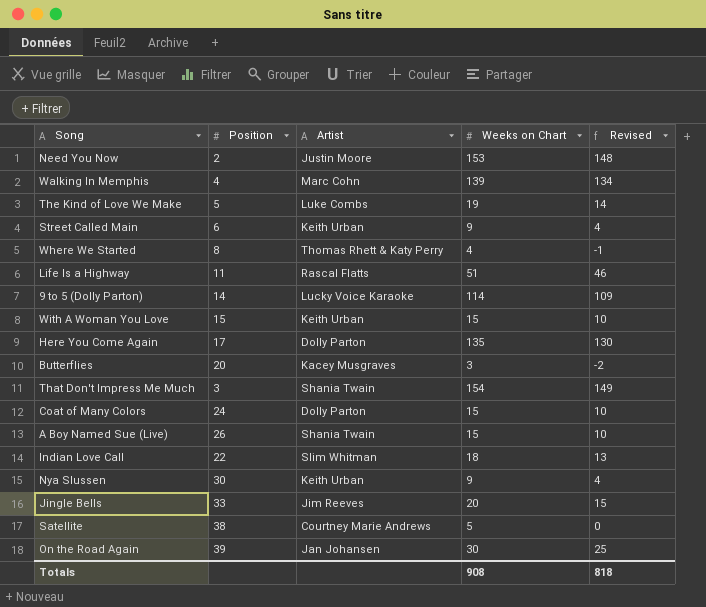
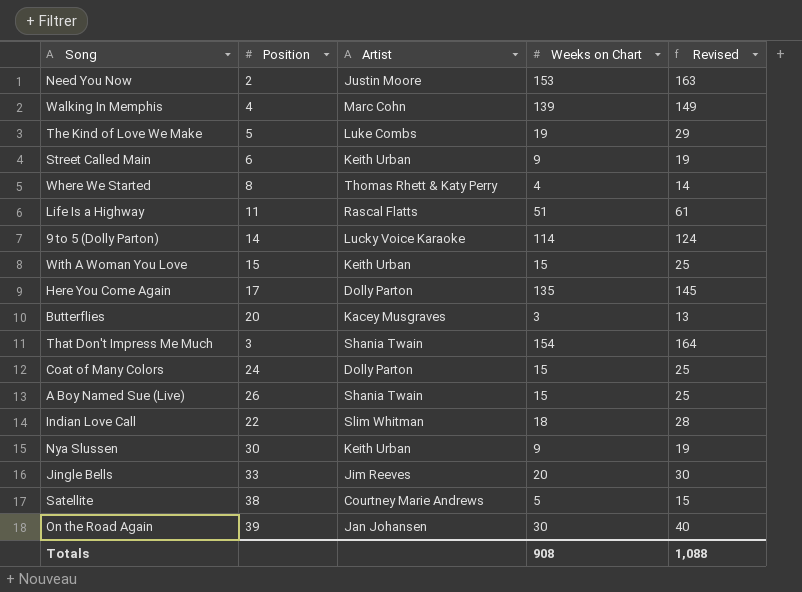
column Revised | formula: [Weeks on Chart] - 5 -> [Weeks on Chart] + 10
Totals | Revised: 818 -> 1,088

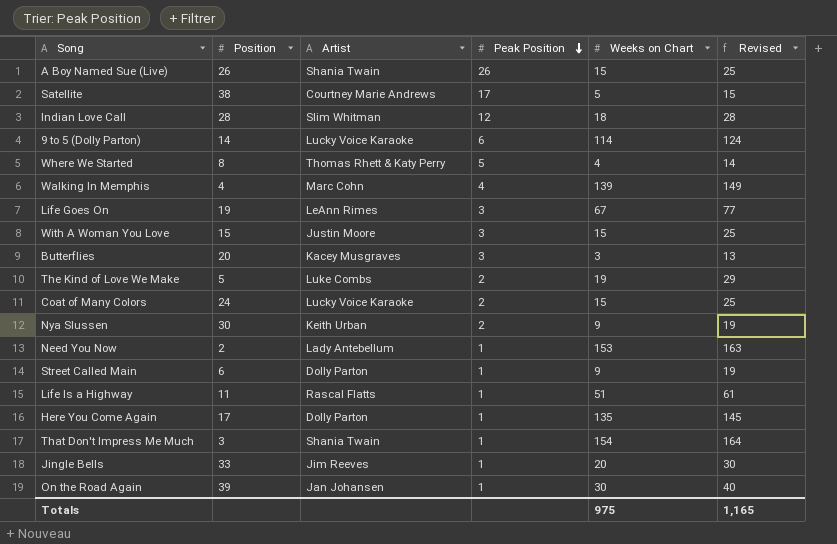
row order: none -> Peak Position descending
column Peak Position | position: none -> 4
Indian Love Call | Position: 22 -> 28
row Life Goes On: none -> 19 | LeAnn Rimes | 3 | 67 | 77
With A Woman You Love | Artist: Keith Urban -> Justin Moore
Coat of Many Colors | Artist: Dolly Parton -> Lucky Voice Karaoke
Need You Now | Artist: Justin Moore -> Lady Antebellum
Street Called Main | Artist: Keith Urban -> Dolly Parton
Totals | Weeks on Chart: 908 -> 975
Totals | Revised: 1,088 -> 1,165

